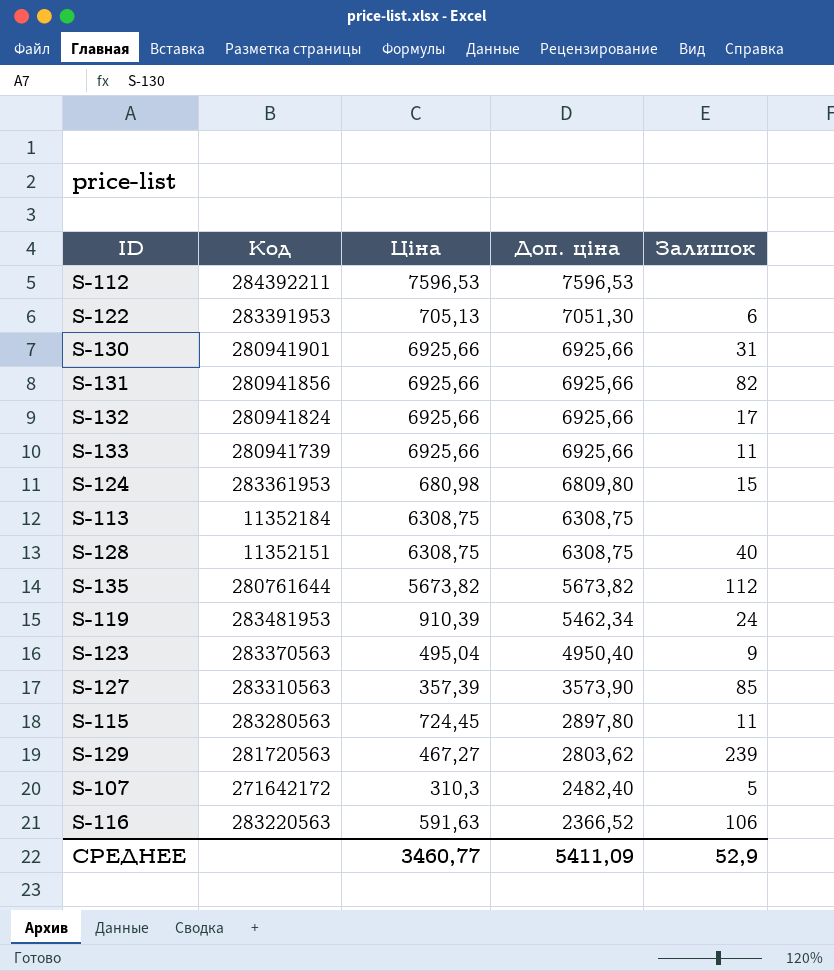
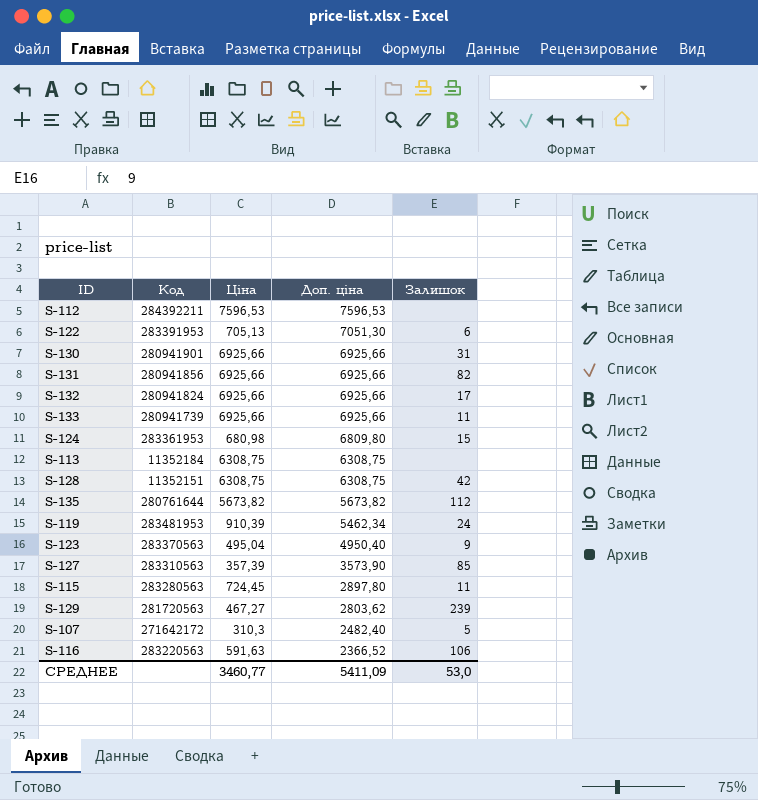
S-128 | Залишок: 40 -> 42
СРЕДНЕЕ | Залишок: 52,9 -> 53,0

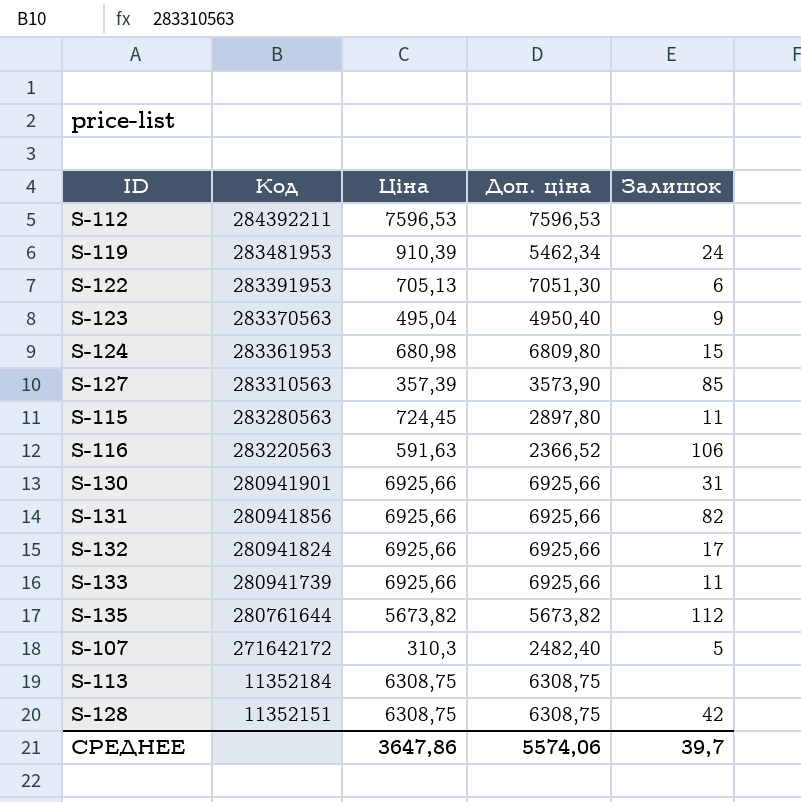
row order: Доп. ціна descending -> Код descending
row S-129: 281720563 | 467,27 | 2803,62 | 239 -> none
СРЕДНЕЕ | Ціна: 3460,77 -> 3647,86
СРЕДНЕЕ | Доп. ціна: 5411,09 -> 5574,06
СРЕДНЕЕ | Залишок: 53,0 -> 39,7

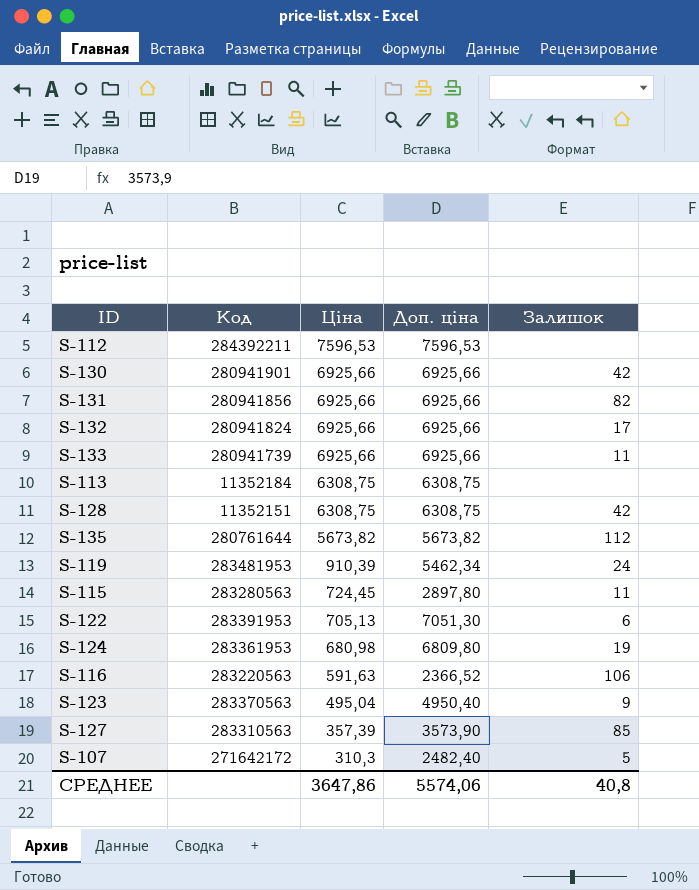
row order: Код descending -> Ціна descending
S-130 | Залишок: 31 -> 42
S-124 | Залишок: 15 -> 19
СРЕДНЕЕ | Залишок: 39,7 -> 40,8

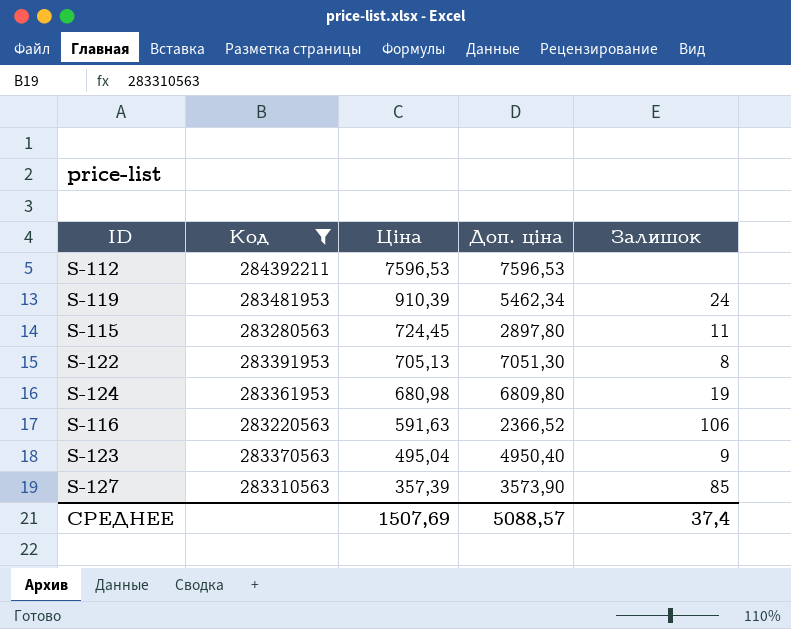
filter: none -> Код >= 283220563
S-122 | Залишок: 6 -> 8
СРЕДНЕЕ | Ціна: 3647,86 -> 1507,69
СРЕДНЕЕ | Доп. ціна: 5574,06 -> 5088,57
СРЕДНЕЕ | Залишок: 40,8 -> 37,4

